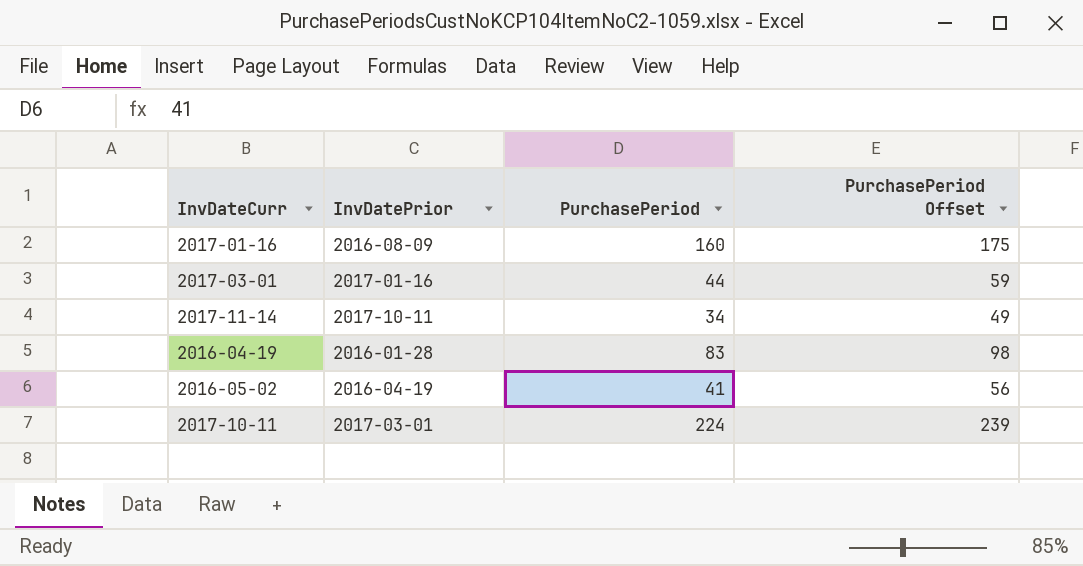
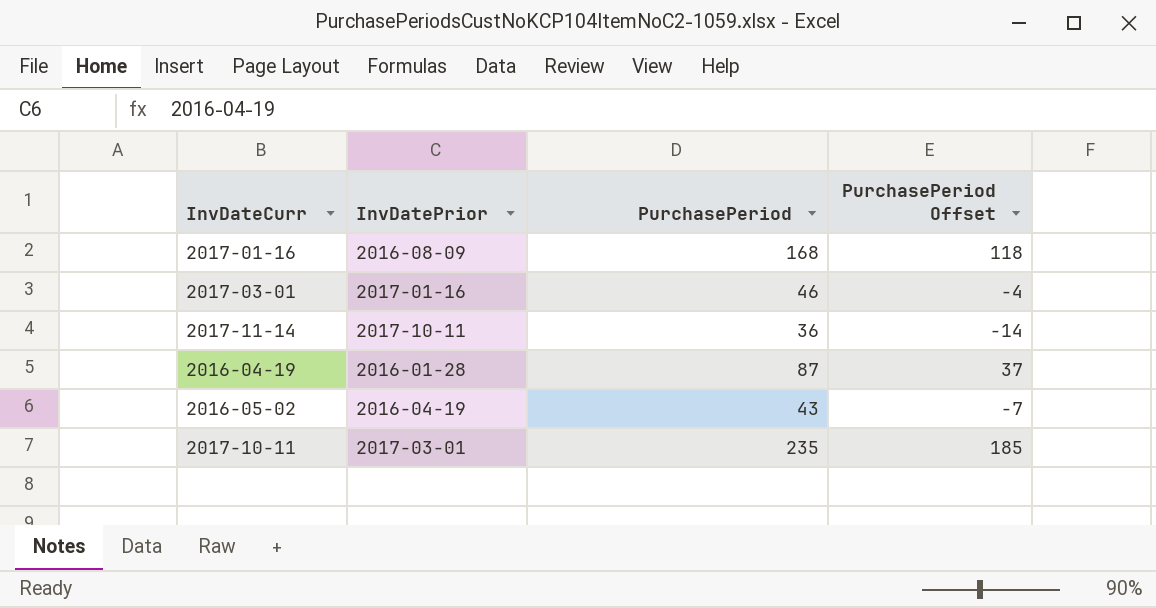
column PurchasePeriod Offset | formula: [PurchasePeriod] + 15 -> [PurchasePeriod] - 50
2017-01-16 | PurchasePeriod: 160 -> 168
2017-03-01 | PurchasePeriod: 44 -> 46
2017-11-14 | PurchasePeriod: 34 -> 36
2016-04-19 | PurchasePeriod: 83 -> 87
2016-05-02 | PurchasePeriod: 41 -> 43
2017-10-11 | PurchasePeriod: 224 -> 235

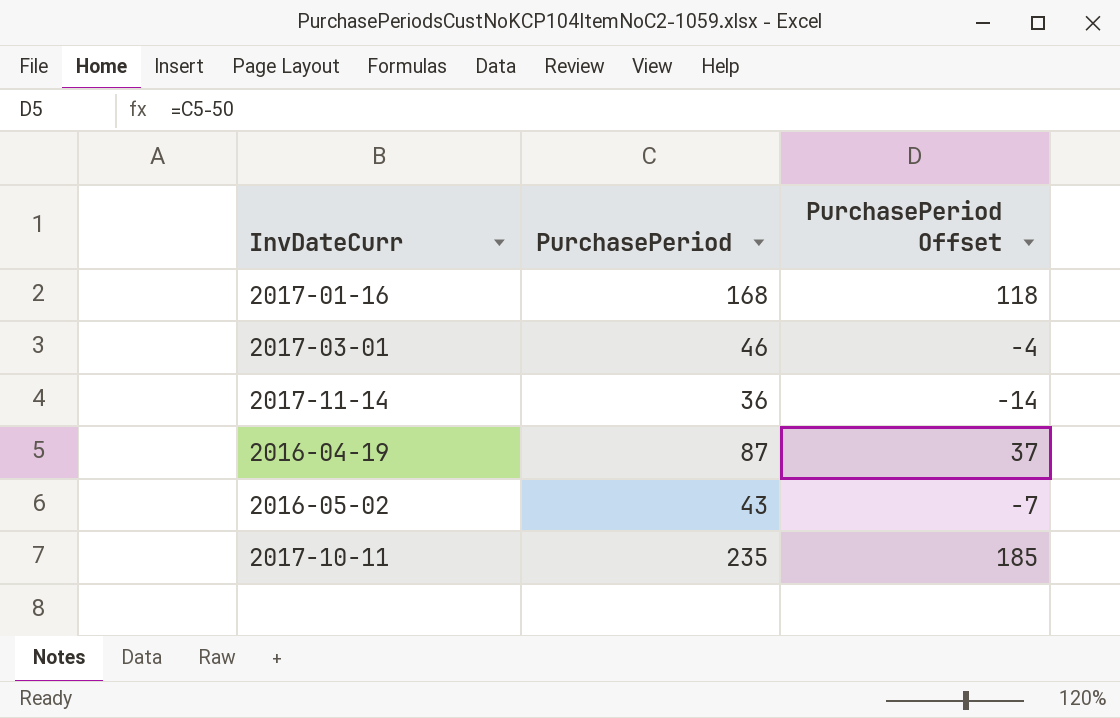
column InvDatePrior | position: 2 -> none

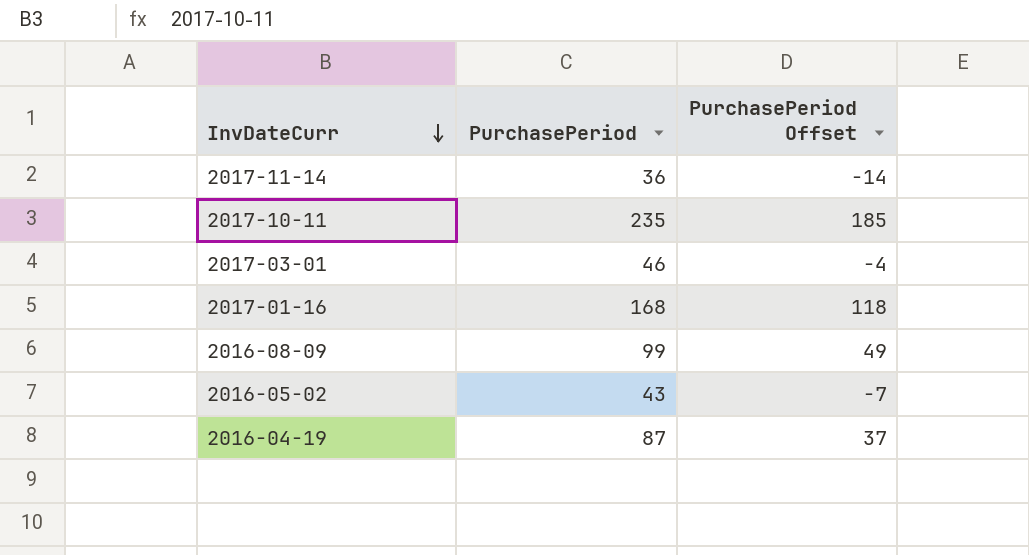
row order: none -> InvDateCurr descending
row 2016-08-09: none -> 99 | 49

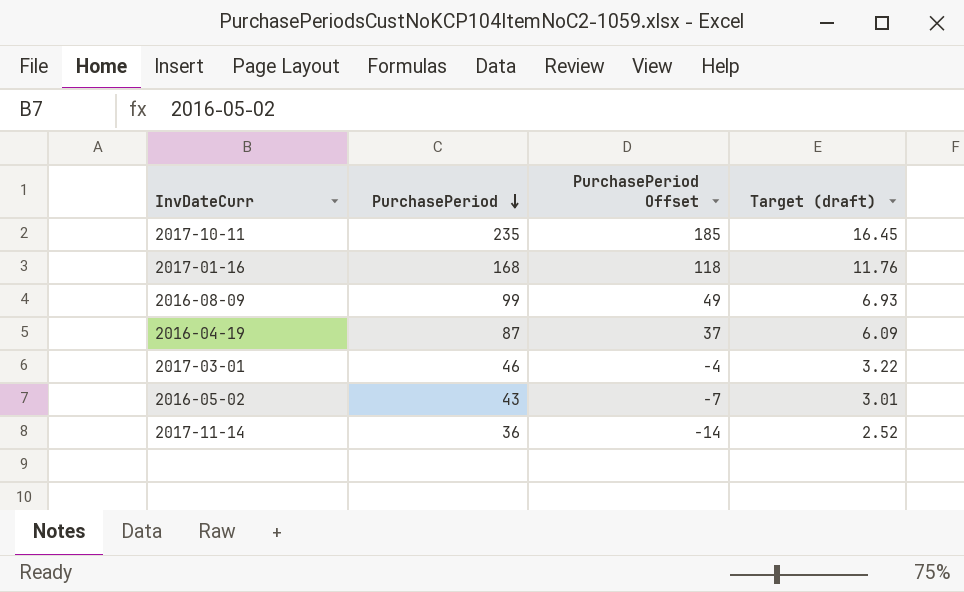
row order: InvDateCurr descending -> PurchasePeriod descending
column Target (draft) | formula: none -> [PurchasePeriod] * 0.07

